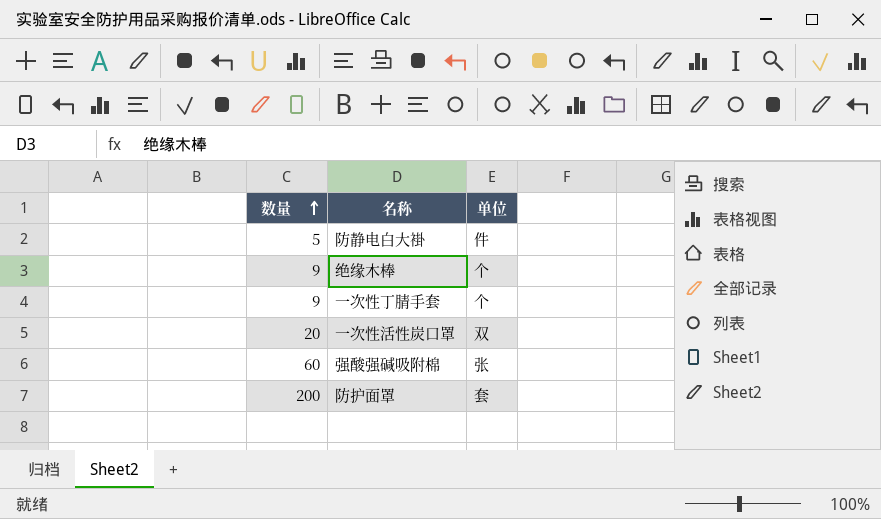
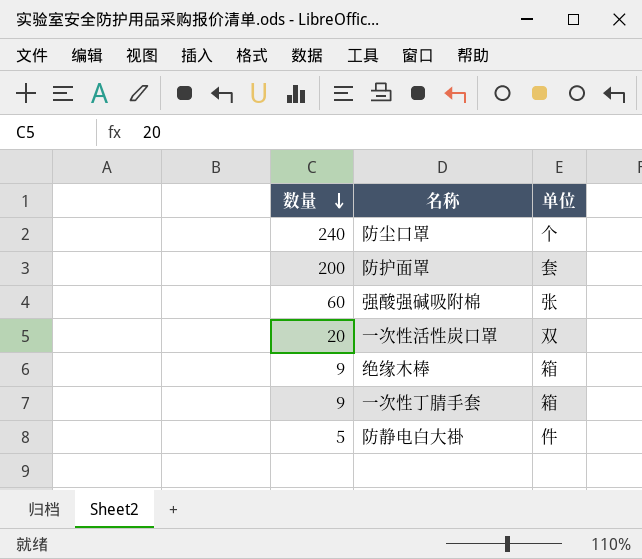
row order: 数量 ascending -> 数量 descending
row 防尘口罩: none -> 240 | 个
绝缘木棒 | 单位: 个 -> 箱
一次性丁腈手套 | 单位: 个 -> 箱

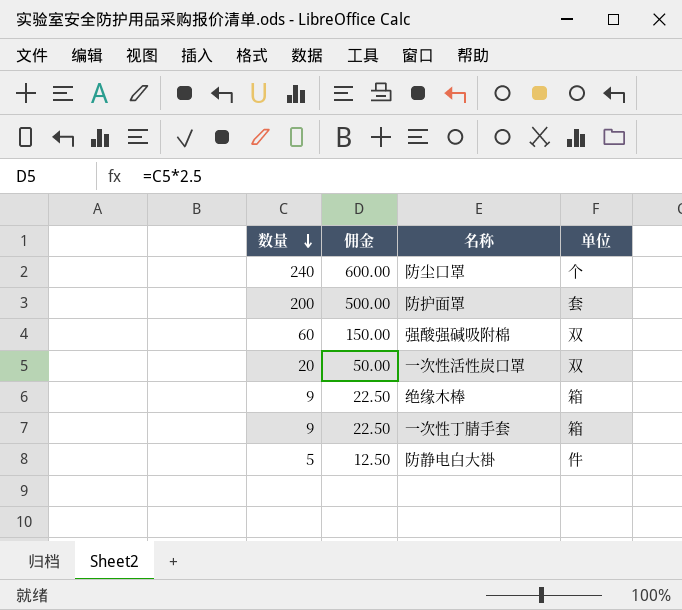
column 佣金 | formula: none -> [数量] * 2.5
强酸强碱吸附棉 | 单位: 张 -> 双

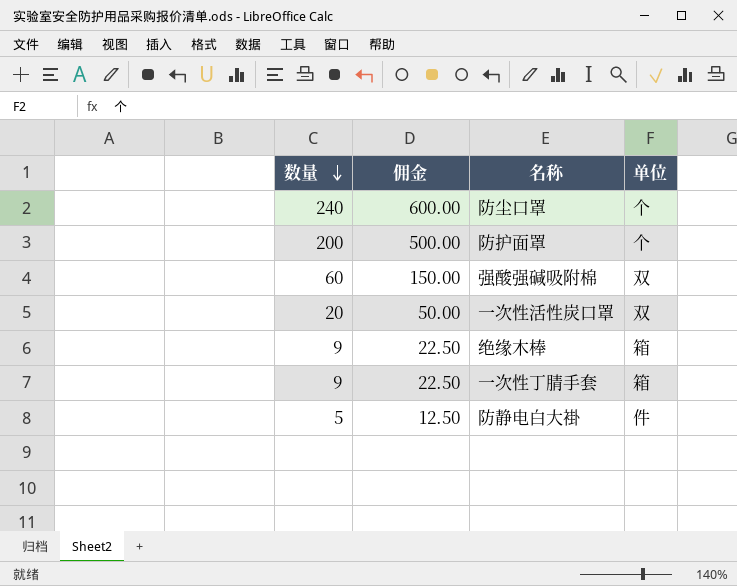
防护面罩 | 单位: 套 -> 个

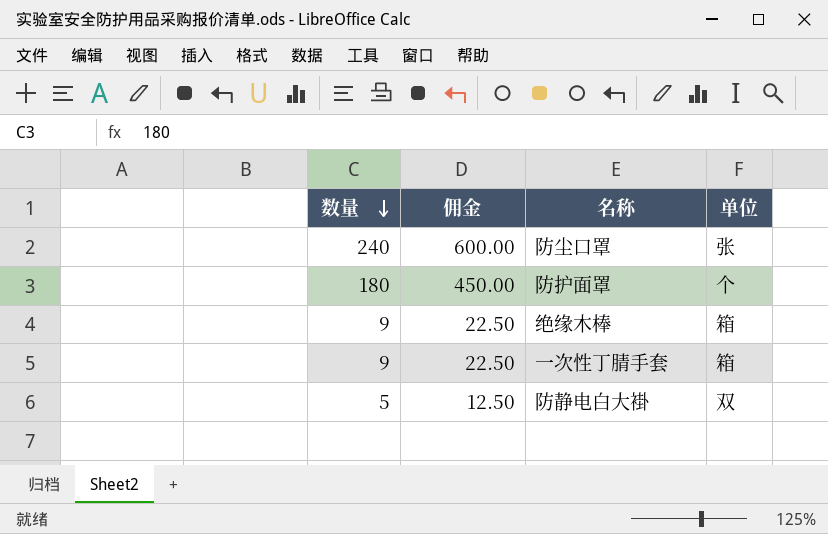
row 强酸强碱吸附棉: 60 | 150.00 | 双 -> none
row 一次性活性炭口罩: 20 | 50.00 | 双 -> none
防尘口罩 | 单位: 个 -> 张
防护面罩 | 数量: 200 -> 180
防护面罩 | 佣金: 500.00 -> 450.00
防静电白大褂 | 单位: 件 -> 双

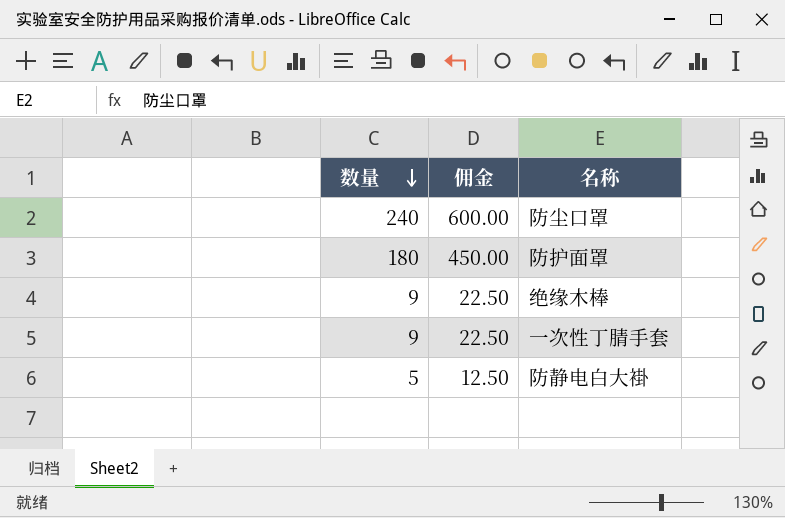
column 单位 | position: 4 -> none

